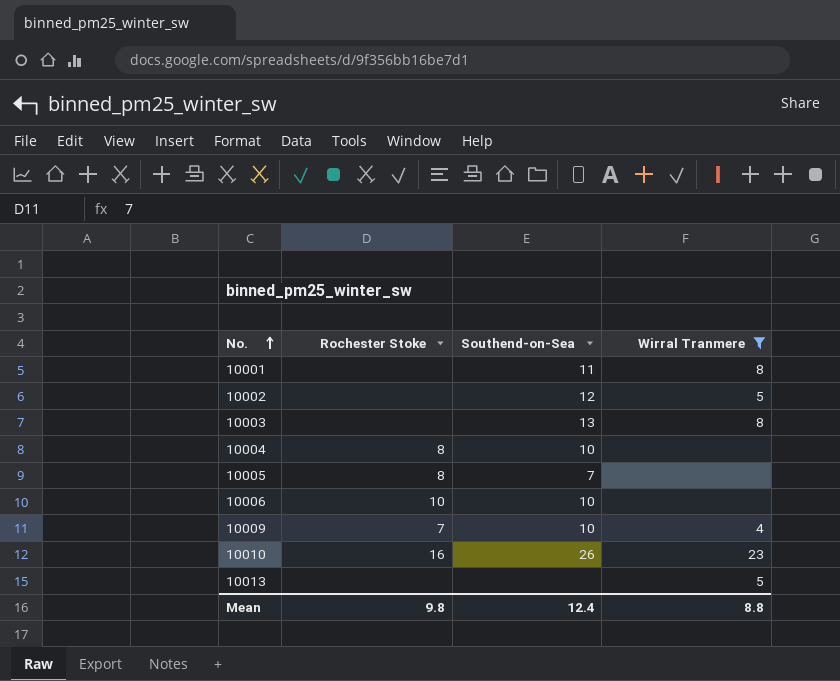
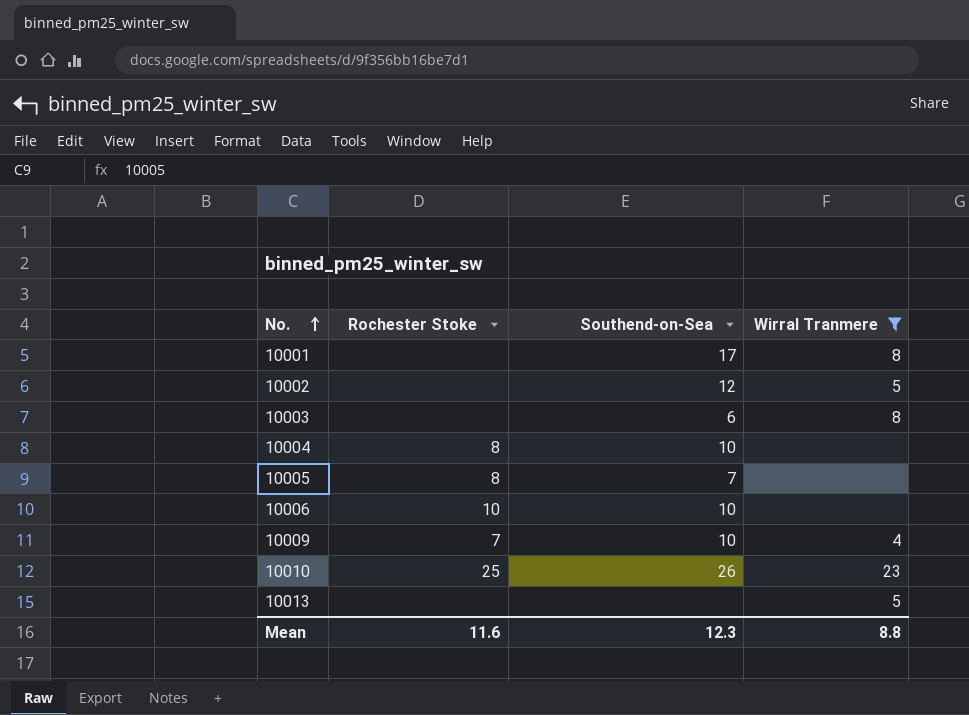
10001 | Southend-on-Sea: 11 -> 17
10003 | Southend-on-Sea: 13 -> 6
10010 | Rochester Stoke: 16 -> 25
Mean | Rochester Stoke: 9.8 -> 11.6
Mean | Southend-on-Sea: 12.4 -> 12.3

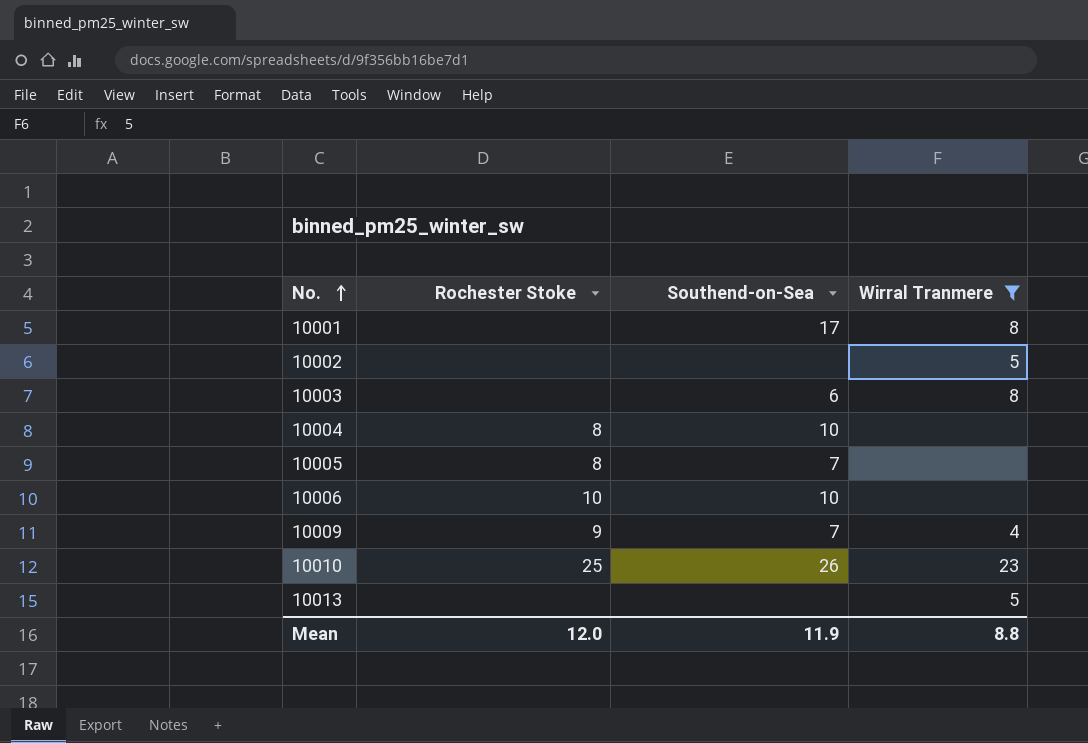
10002 | Southend-on-Sea: 12 -> none
10009 | Rochester Stoke: 7 -> 9
10009 | Southend-on-Sea: 10 -> 7
Mean | Rochester Stoke: 11.6 -> 12.0
Mean | Southend-on-Sea: 12.3 -> 11.9

